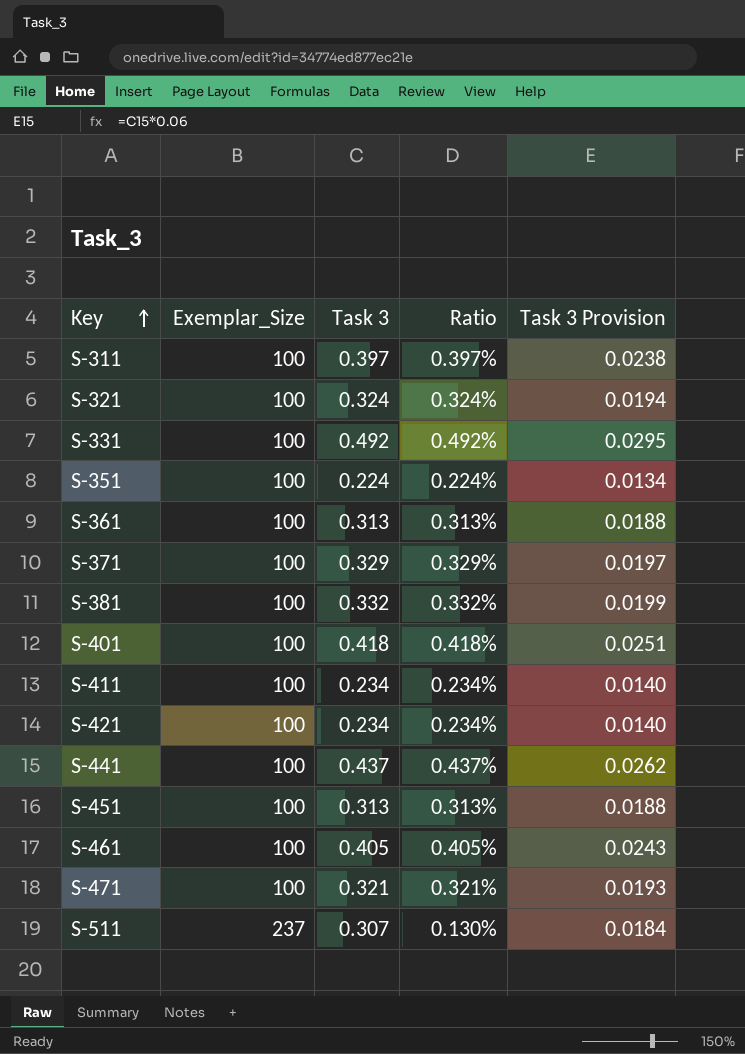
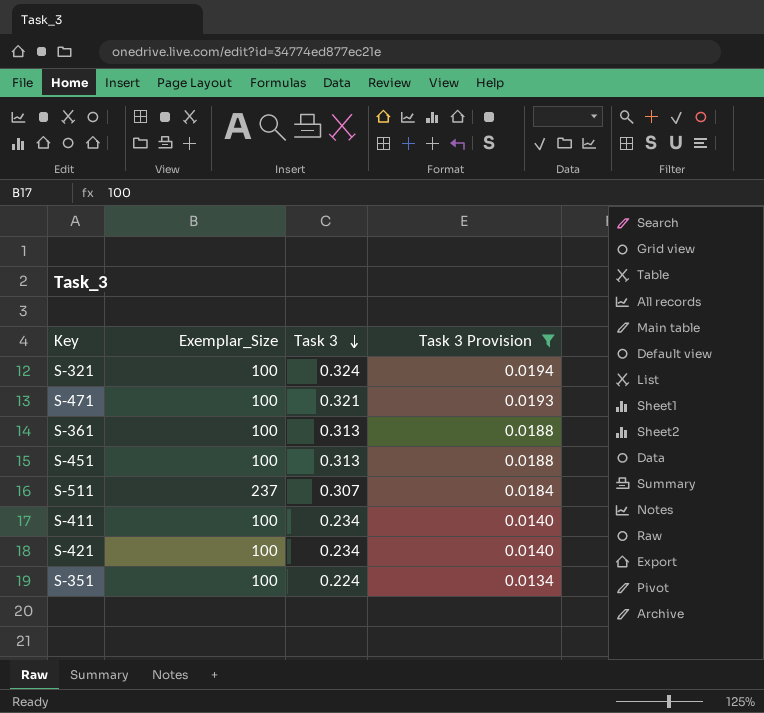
filter: none -> Task 3 Provision <= 0.0194
row order: Key ascending -> Task 3 descending
column Ratio | formula: [Task 3] / [Exemplar_Size] -> none

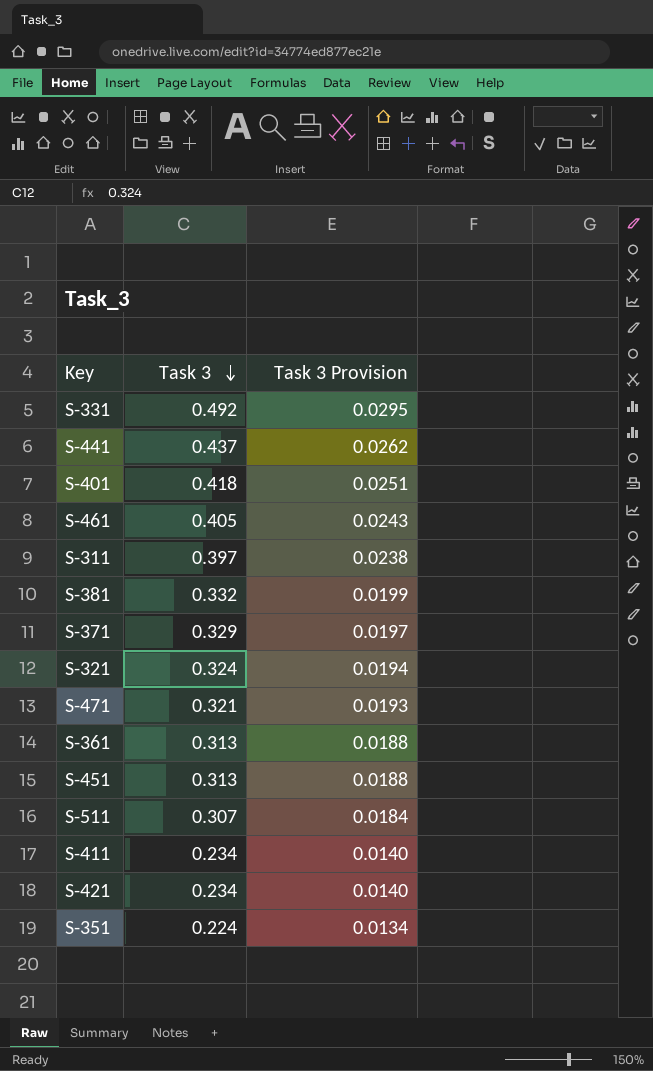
filter: Task 3 Provision <= 0.0194 -> none
column Exemplar_Size | position: 2 -> none

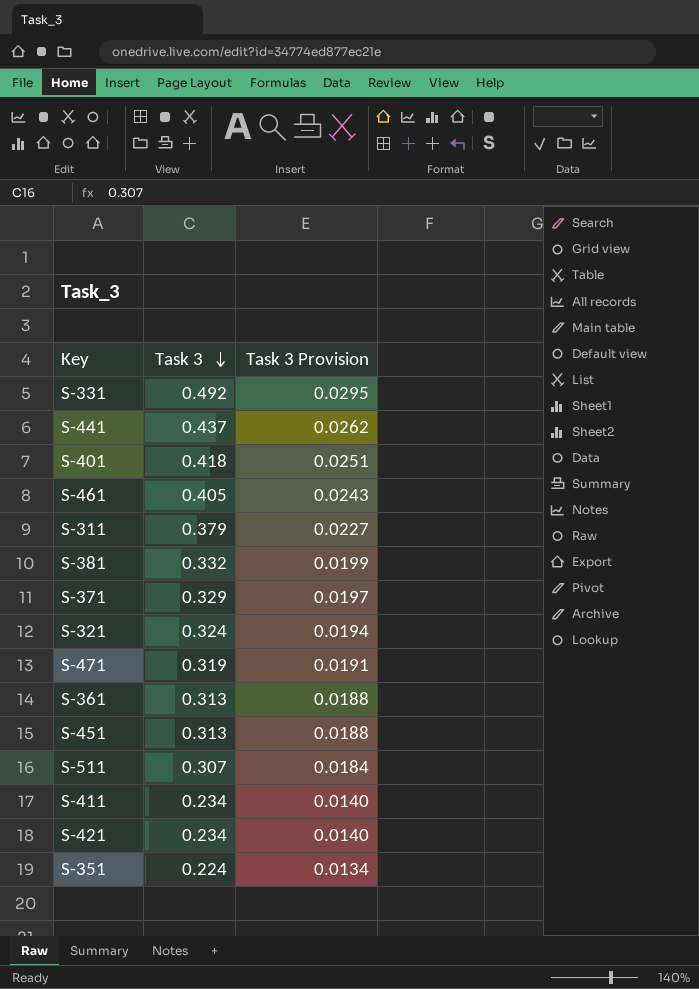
S-311 | Task 3: 0.397 -> 0.379
S-311 | Task 3 Provision: 0.0238 -> 0.0227
S-471 | Task 3: 0.321 -> 0.319
S-471 | Task 3 Provision: 0.0193 -> 0.0191

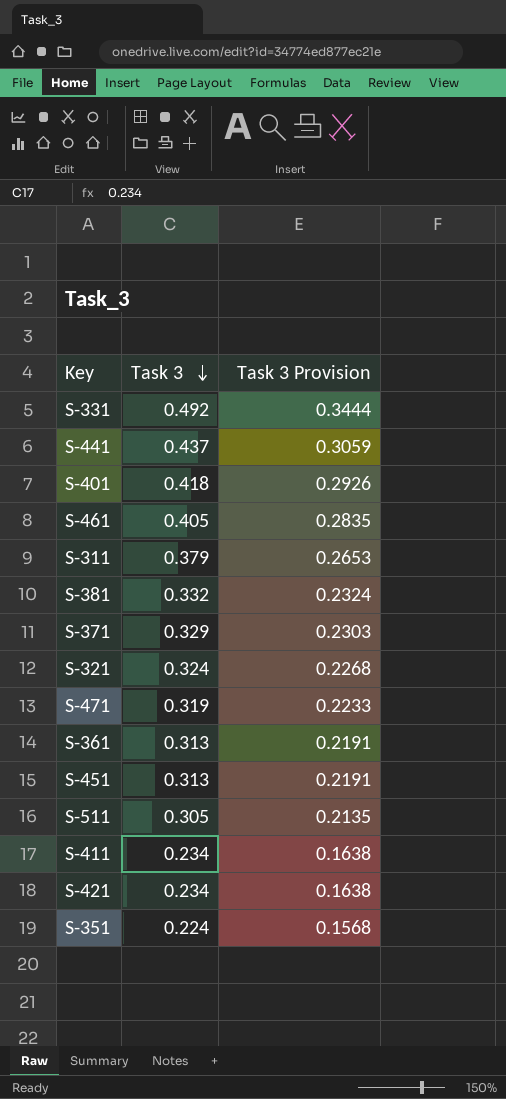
column Task 3 Provision | formula: [Task 3] * 0.06 -> [Task 3] * 0.7
S-511 | Task 3: 0.307 -> 0.305

